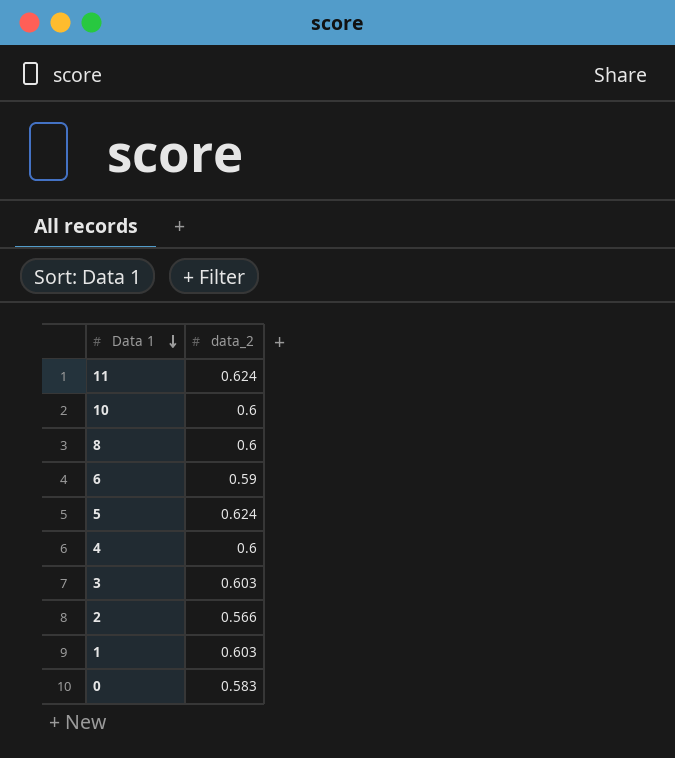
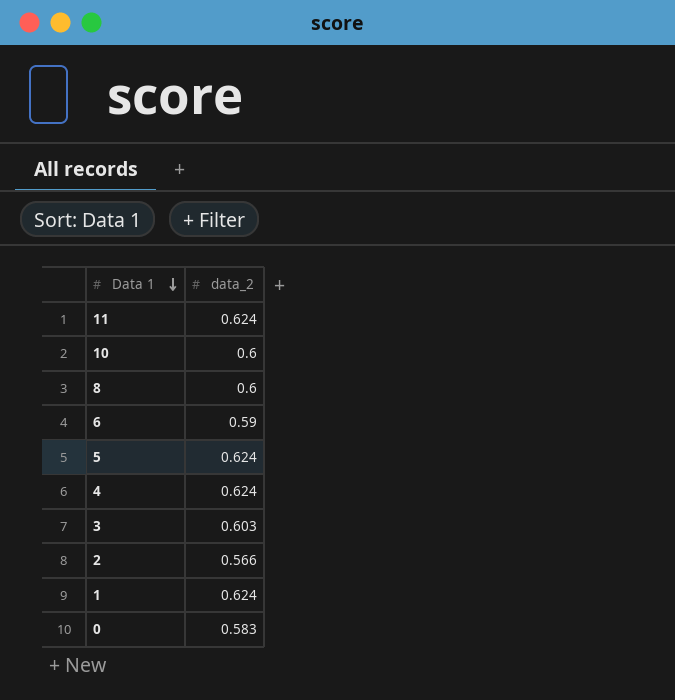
4 | data_2: 0.6 -> 0.624
1 | data_2: 0.603 -> 0.624

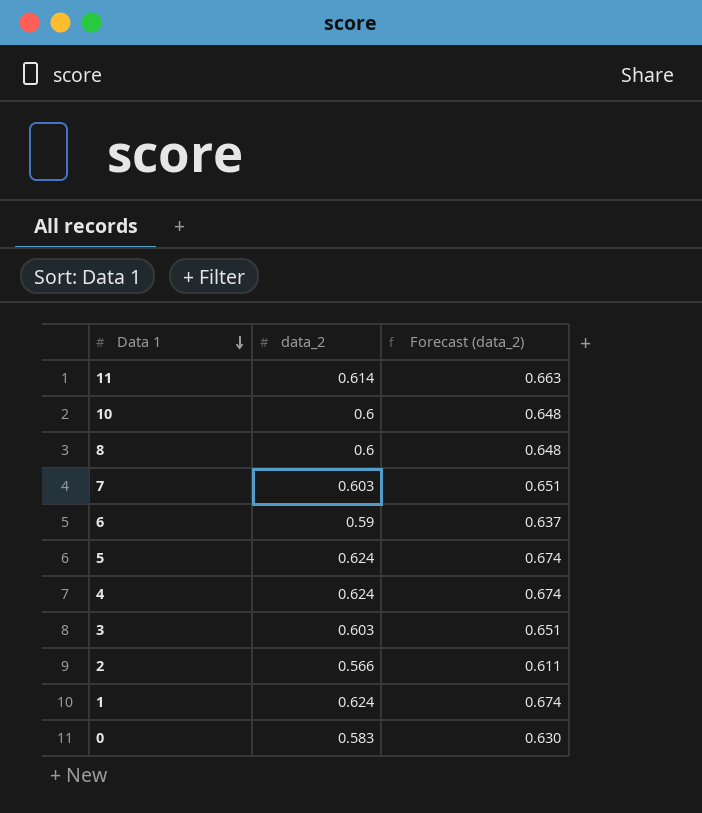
column Forecast (data_2) | formula: none -> [data_2] * 1.08
11 | data_2: 0.624 -> 0.614
row 7: none -> 0.603 | 0.651

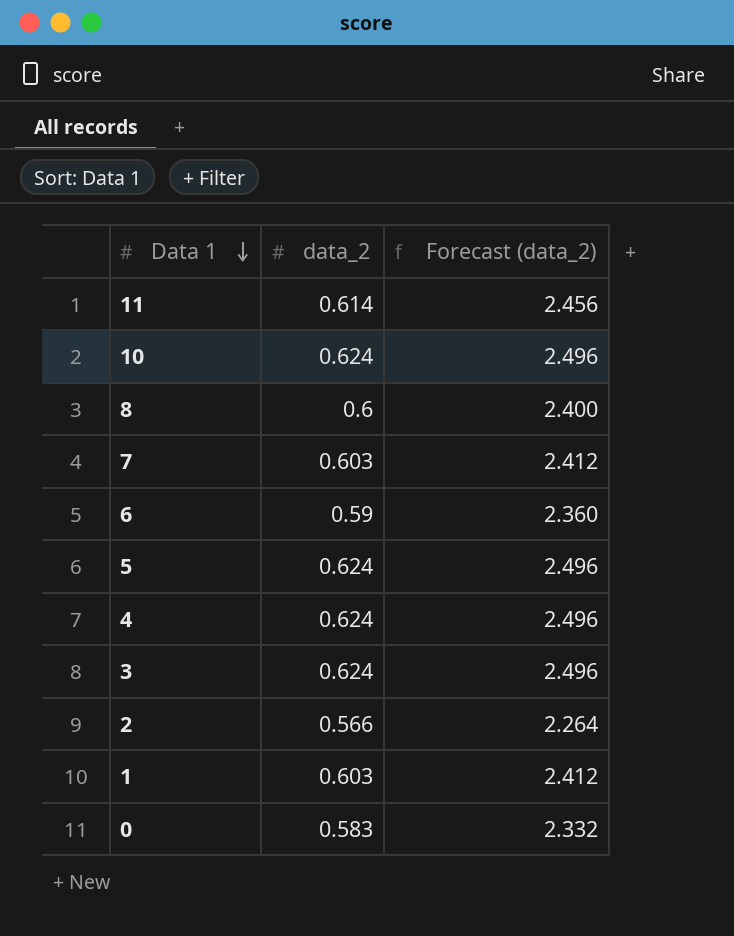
column Forecast (data_2) | formula: [data_2] * 1.08 -> [data_2] * 4
10 | data_2: 0.6 -> 0.624
3 | data_2: 0.603 -> 0.624
1 | data_2: 0.624 -> 0.603

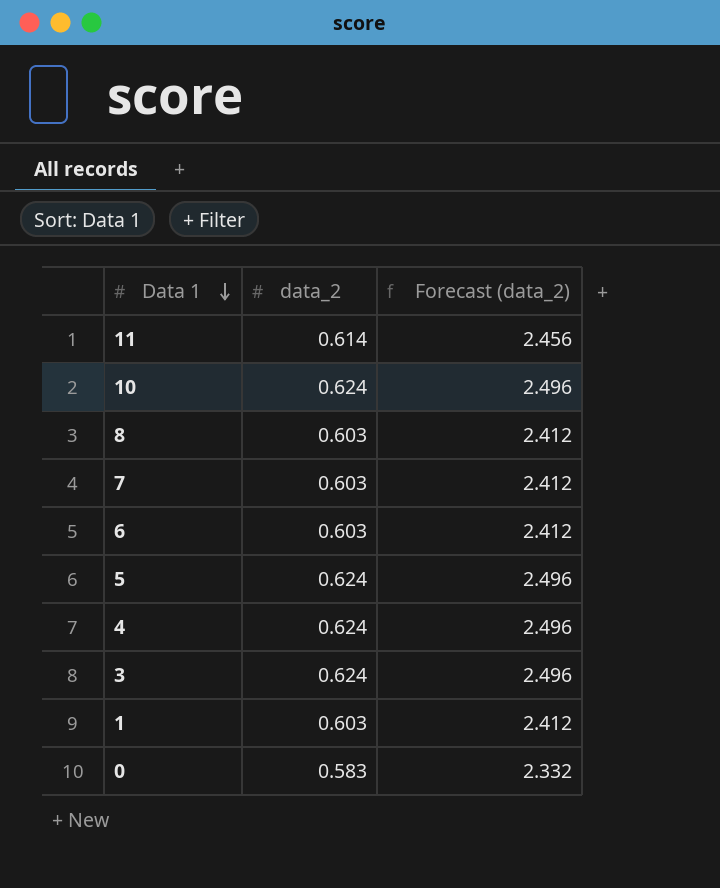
row 2: 0.566 | 2.264 -> none
8 | data_2: 0.6 -> 0.603
8 | Forecast (data_2): 2.400 -> 2.412
6 | data_2: 0.59 -> 0.603
6 | Forecast (data_2): 2.360 -> 2.412

